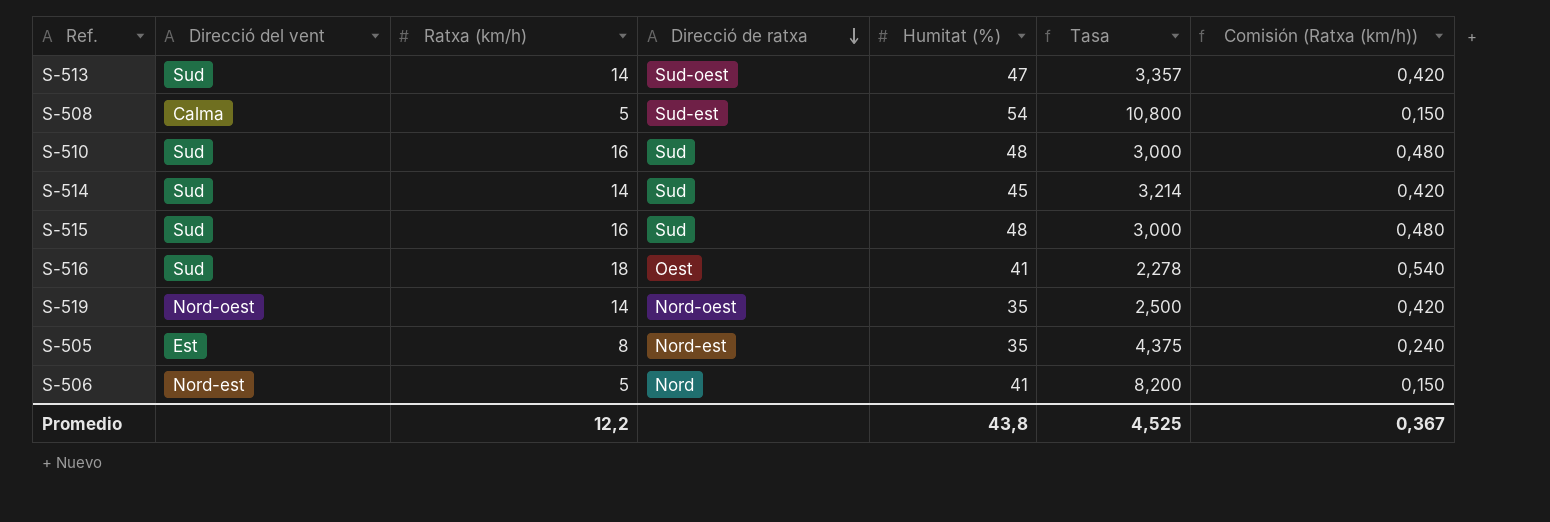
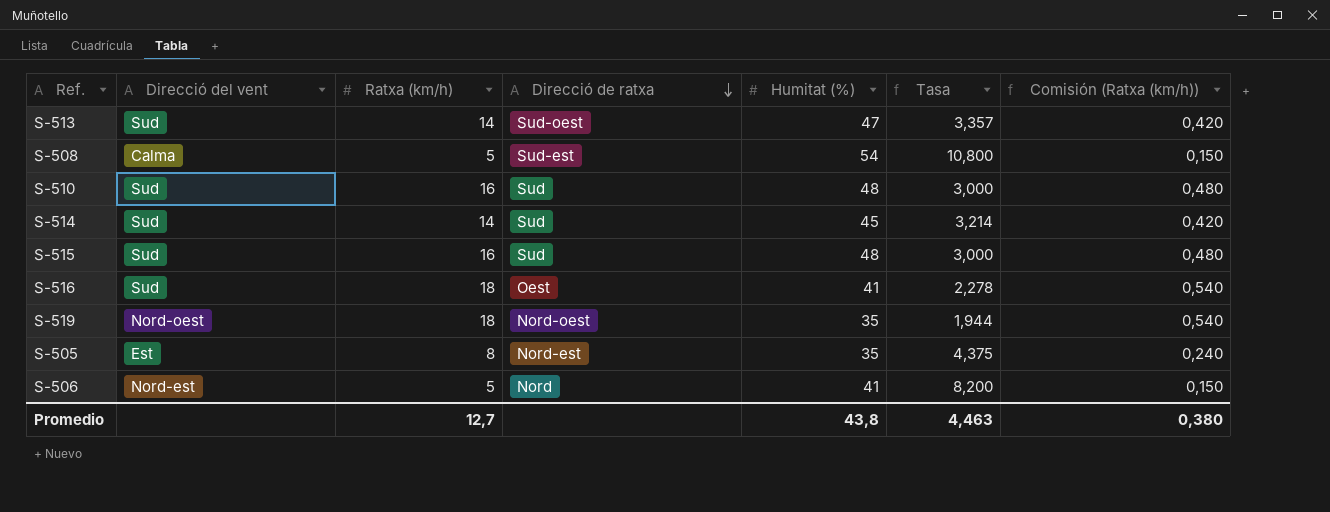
S-519 | Ratxa (km/h): 14 -> 18
S-519 | Tasa: 2,500 -> 1,944
S-519 | Comisión (Ratxa (km/h)): 0,420 -> 0,540
Promedio | Ratxa (km/h): 12,2 -> 12,7
Promedio | Tasa: 4,525 -> 4,463
Promedio | Comisión (Ratxa (km/h)): 0,367 -> 0,380

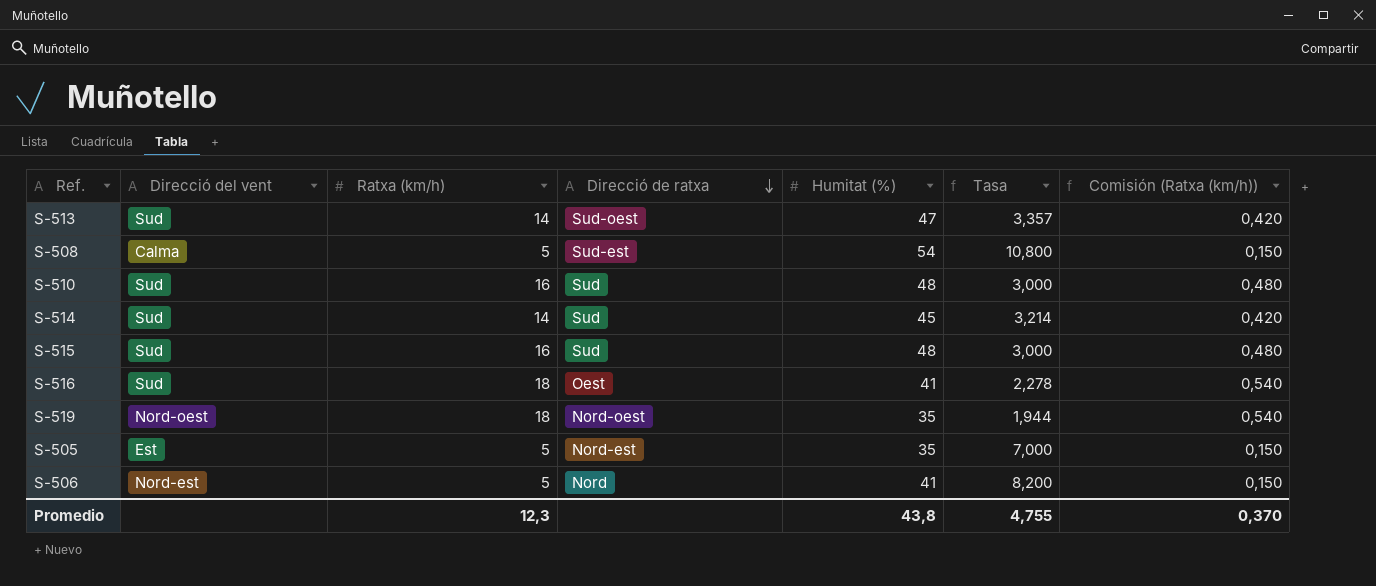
S-505 | Ratxa (km/h): 8 -> 5
S-505 | Tasa: 4,375 -> 7,000
S-505 | Comisión (Ratxa (km/h)): 0,240 -> 0,150
Promedio | Ratxa (km/h): 12,7 -> 12,3
Promedio | Tasa: 4,463 -> 4,755
Promedio | Comisión (Ratxa (km/h)): 0,380 -> 0,370

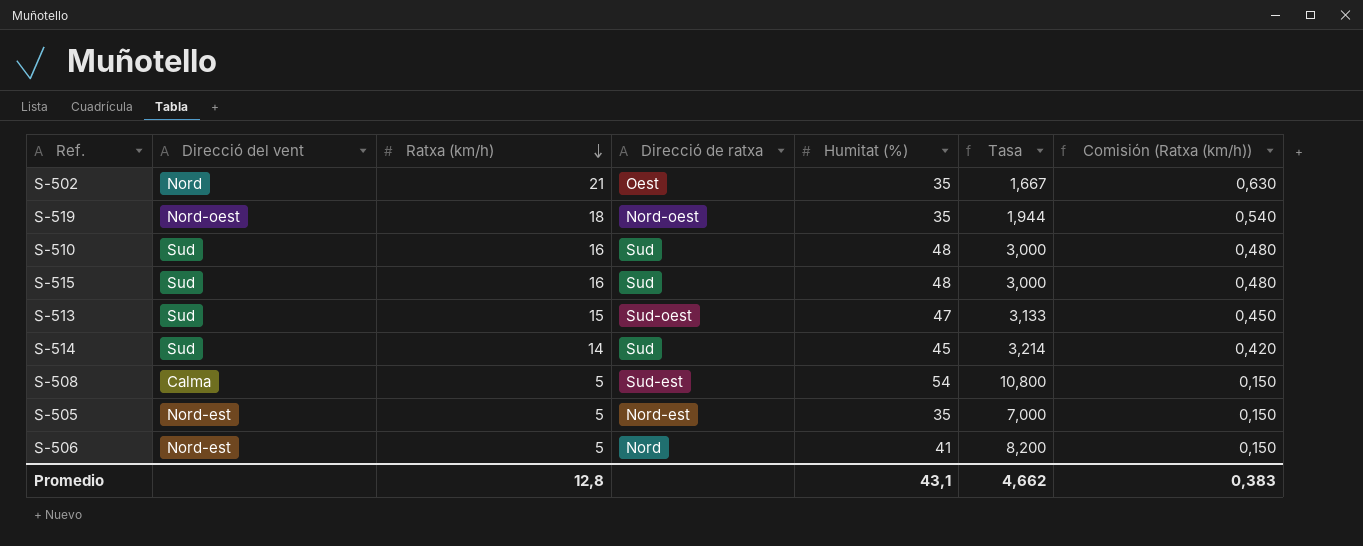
row order: Direcció de ratxa descending -> Ratxa (km/h) descending
row S-516: Sud | 18 | Oest | 41 | 2,278 | 0,540 -> none
row S-502: none -> Nord | 21 | Oest | 35 | 1,667 | 0,630
S-513 | Ratxa (km/h): 14 -> 15
S-513 | Tasa: 3,357 -> 3,133
S-513 | Comisión (Ratxa (km/h)): 0,420 -> 0,450
S-505 | Direcció del vent: Est -> Nord-est
Promedio | Ratxa (km/h): 12,3 -> 12,8
Promedio | Humitat (%): 43,8 -> 43,1
Promedio | Tasa: 4,755 -> 4,662
Promedio | Comisión (Ratxa (km/h)): 0,370 -> 0,383

